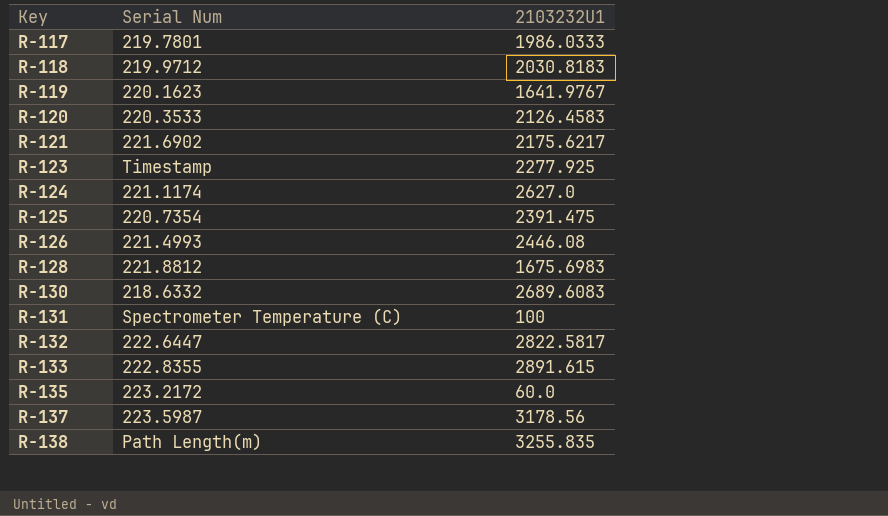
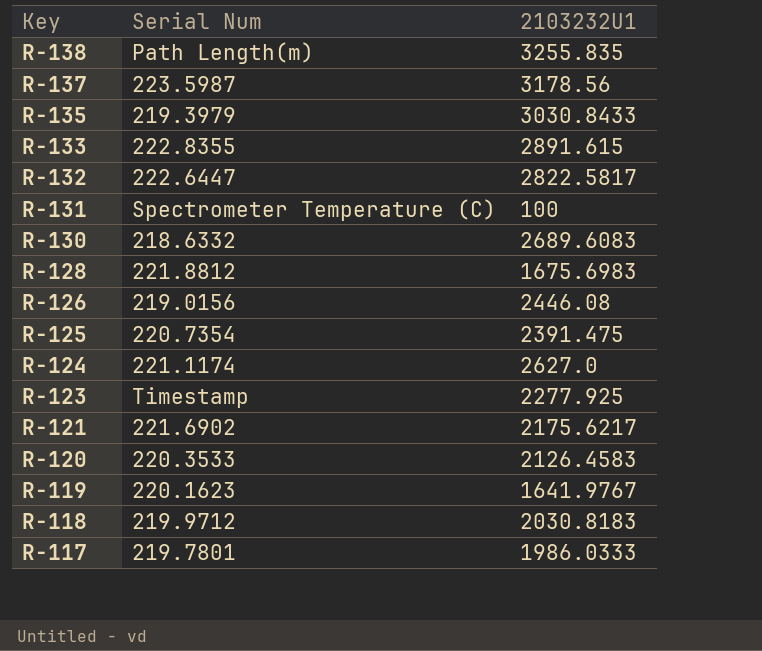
row order: Key ascending -> Key descending
R-135 | Serial Num: 223.2172 -> 219.3979
R-135 | 2103232U1: 60.0 -> 3030.8433
R-126 | Serial Num: 221.4993 -> 219.0156

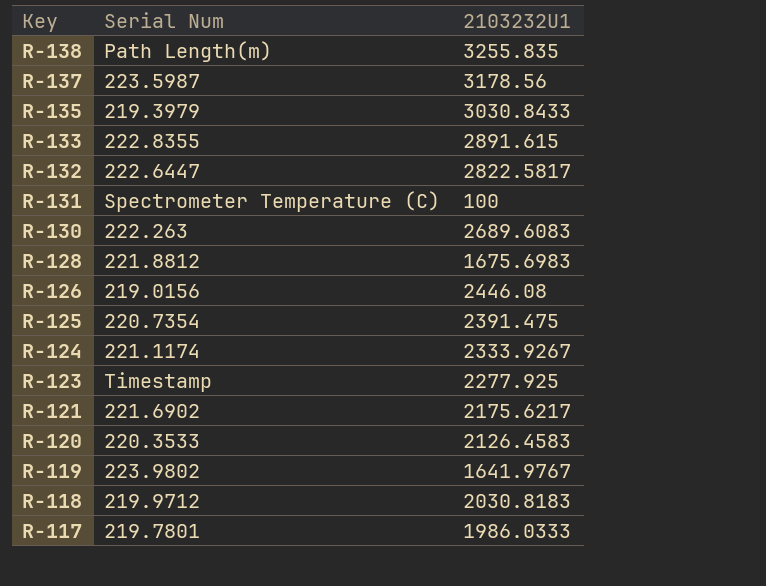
R-130 | Serial Num: 218.6332 -> 222.263
R-124 | 2103232U1: 2627.0 -> 2333.9267
R-119 | Serial Num: 220.1623 -> 223.9802

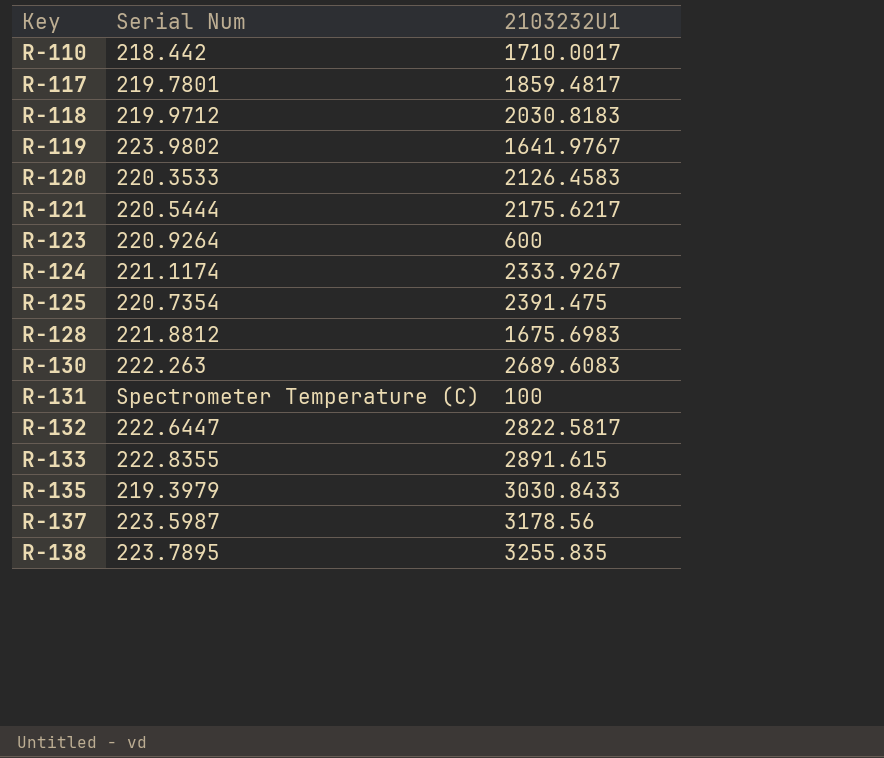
row order: Key descending -> Key ascending
row R-126: 219.0156 | 2446.08 -> none
row R-110: none -> 218.442 | 1710.0017
R-117 | 2103232U1: 1986.0333 -> 1859.4817
R-121 | Serial Num: 221.6902 -> 220.5444
R-123 | Serial Num: Timestamp -> 220.9264
R-123 | 2103232U1: 2277.925 -> 600
R-138 | Serial Num: Path Length(m) -> 223.7895

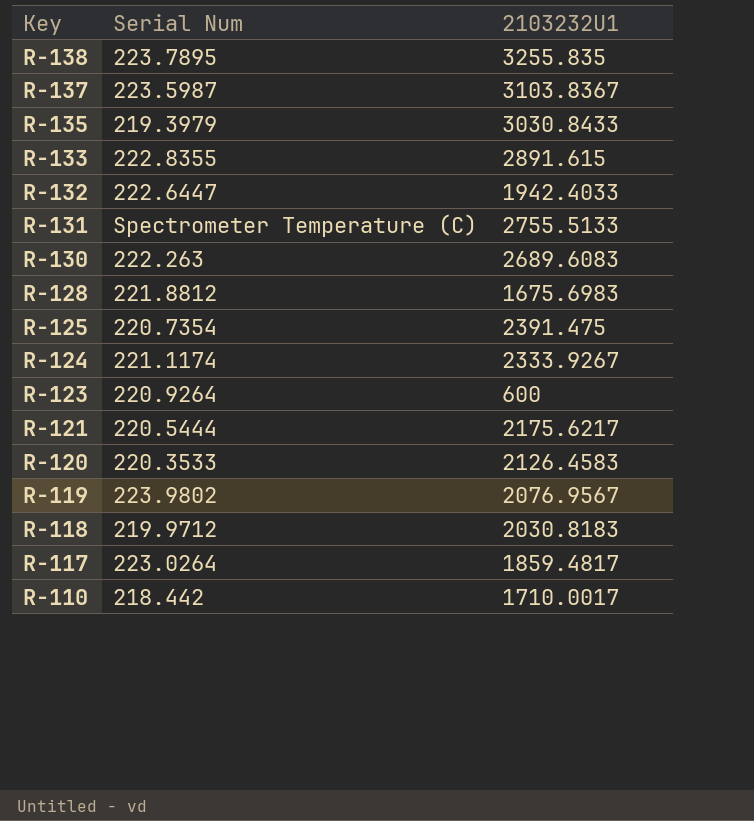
row order: Key ascending -> Key descending
R-137 | 2103232U1: 3178.56 -> 3103.8367
R-132 | 2103232U1: 2822.5817 -> 1942.4033
R-131 | 2103232U1: 100 -> 2755.5133
R-119 | 2103232U1: 1641.9767 -> 2076.9567
R-117 | Serial Num: 219.7801 -> 223.0264

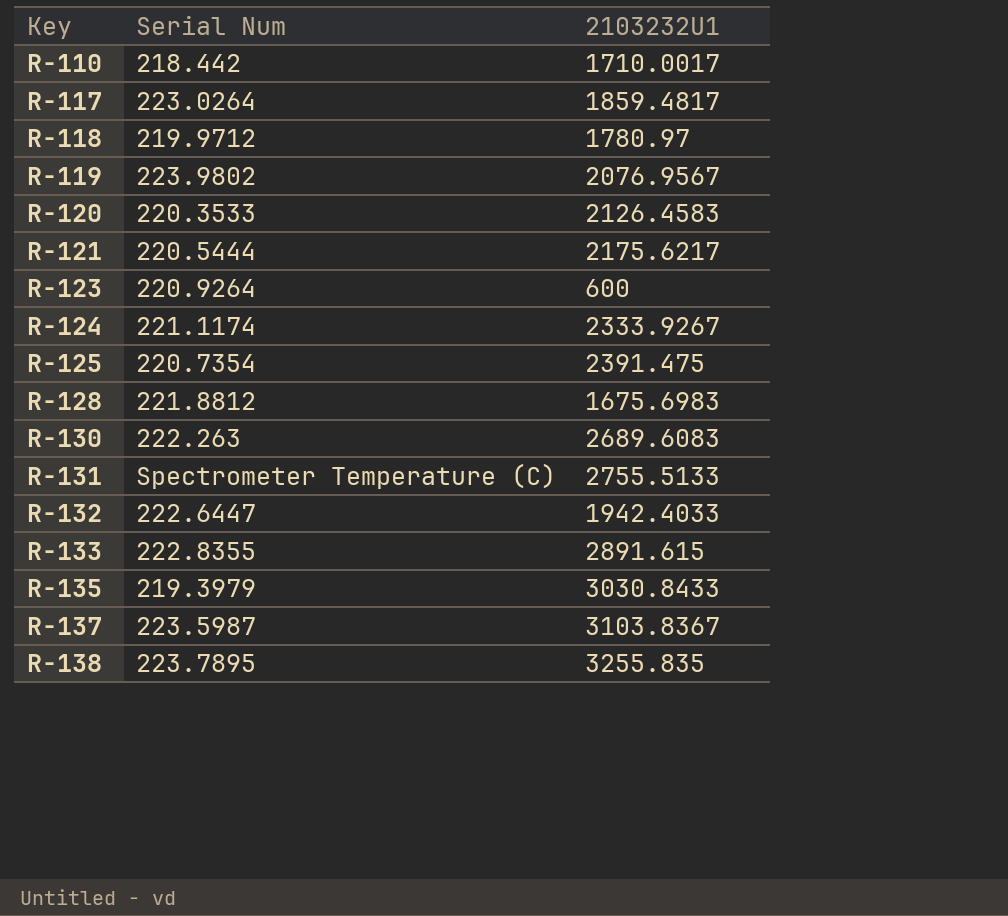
row order: Key descending -> Key ascending
R-118 | 2103232U1: 2030.8183 -> 1780.97

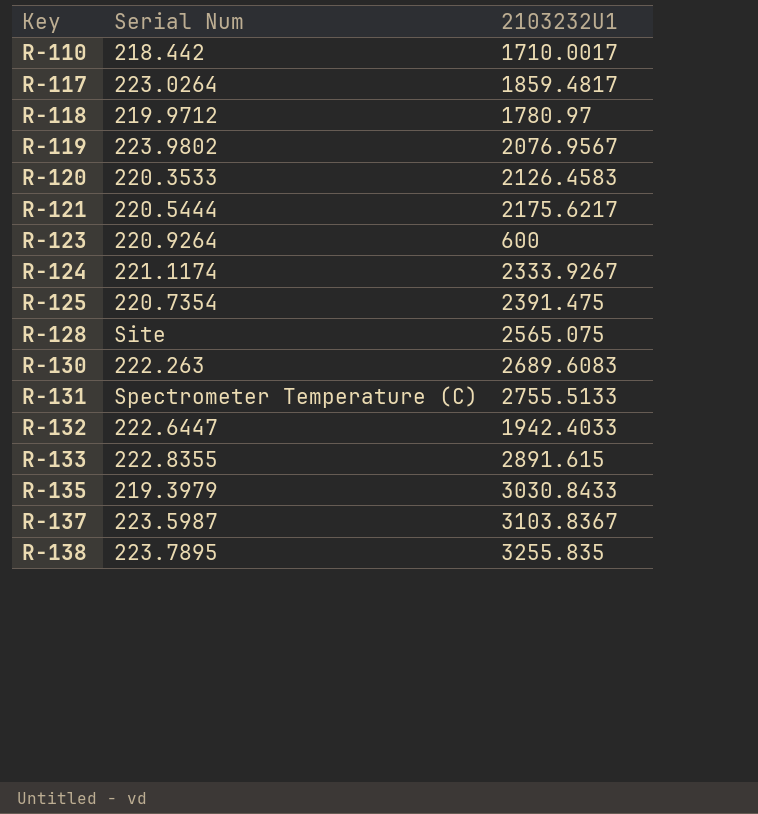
R-128 | Serial Num: 221.8812 -> Site
R-128 | 2103232U1: 1675.6983 -> 2565.075

